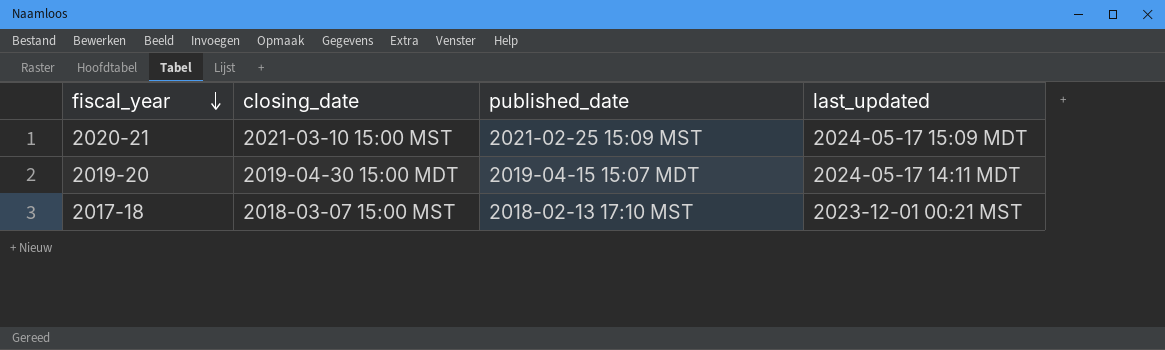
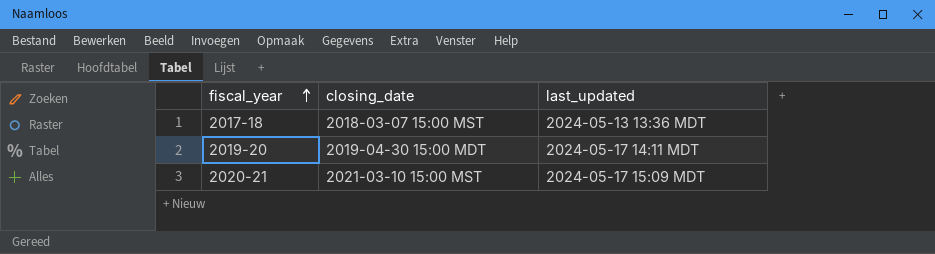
row order: fiscal_year descending -> fiscal_year ascending
column published_date | position: 3 -> none
2017-18 | last_updated: 2023-12-01 00:21 MST -> 2024-05-13 13:36 MDT

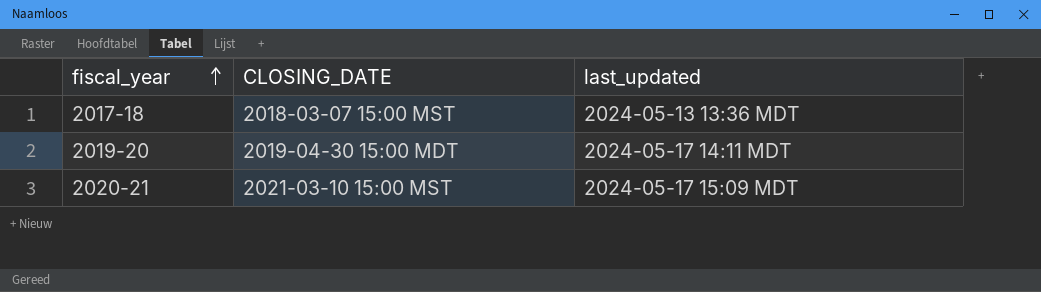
column name: closing_date -> CLOSING_DATE

